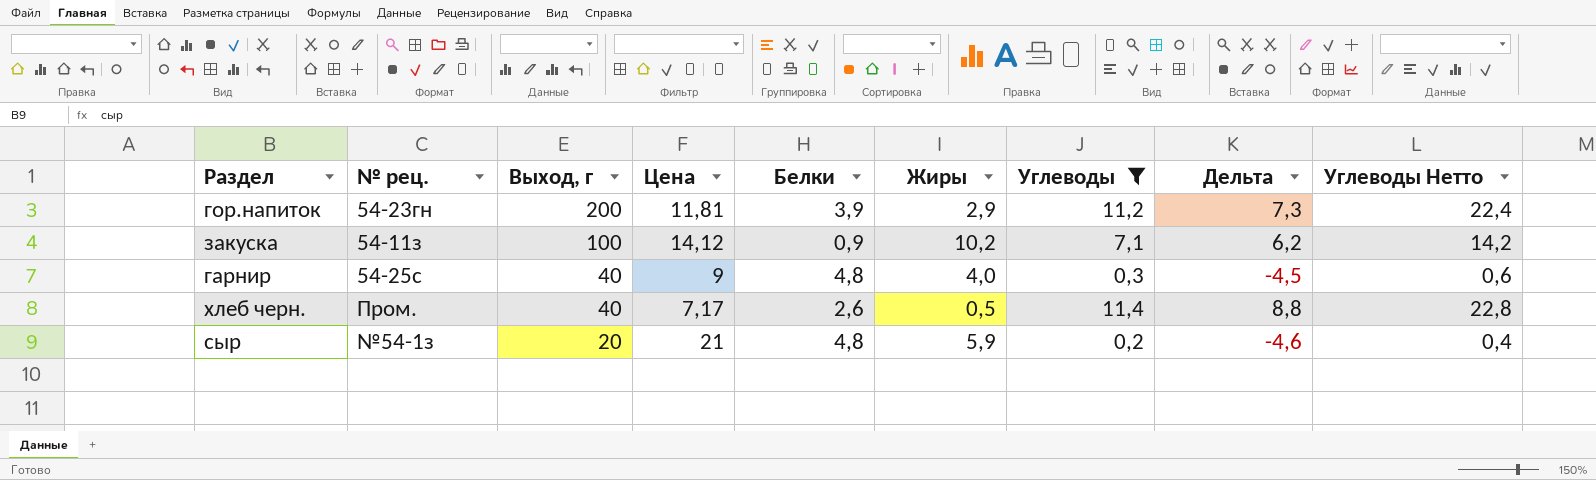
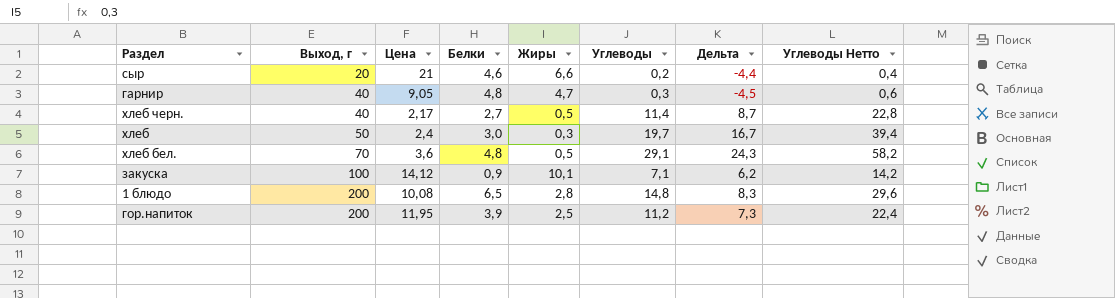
filter: Углеводы <= 11,4 -> none
row order: Выход, г descending -> Выход, г ascending
column № рец. | position: 2 -> none
сыр | Белки: 4,8 -> 4,6
сыр | Жиры: 5,9 -> 6,6
сыр | Дельта: -4,6 -> -4,4
гарнир | Цена: 9 -> 9,05
гарнир | Жиры: 4,0 -> 4,7
хлеб черн. | Цена: 7,17 -> 2,17
хлеб черн. | Белки: 2,6 -> 2,7
хлеб черн. | Дельта: 8,8 -> 8,7
закуска | Жиры: 10,2 -> 10,1
гор.напиток | Цена: 11,81 -> 11,95
гор.напиток | Жиры: 2,9 -> 2,5

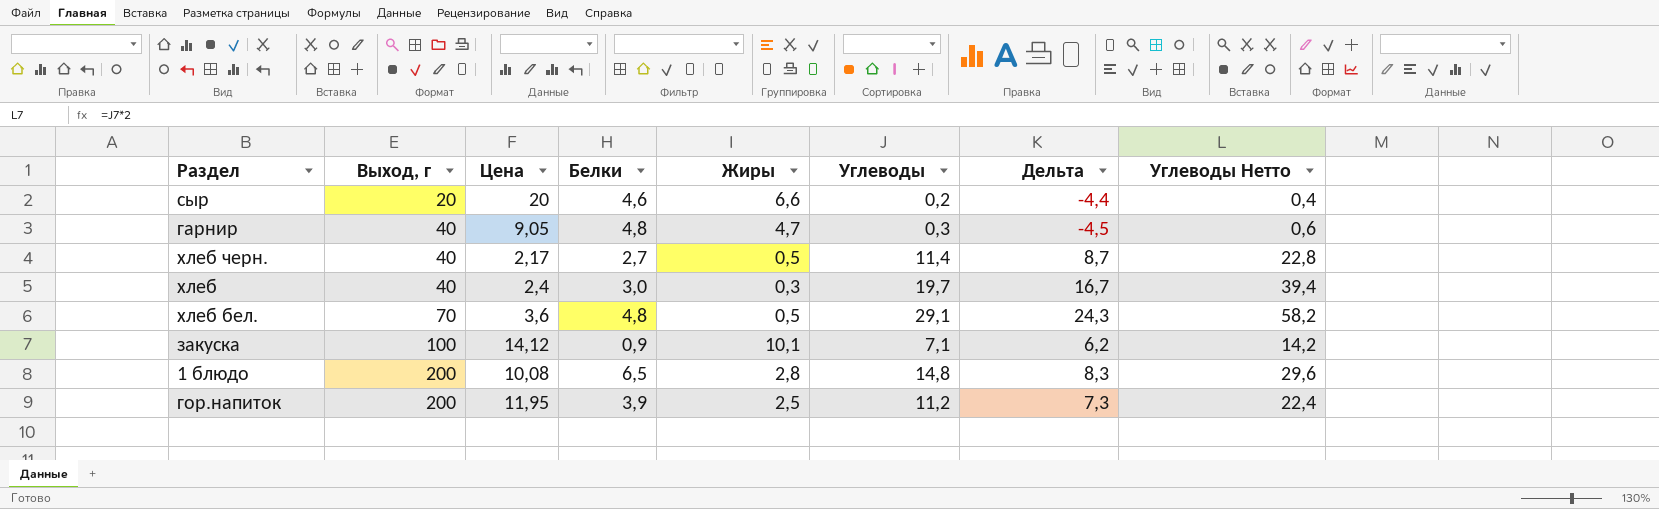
сыр | Цена: 21 -> 20
хлеб | Выход, г: 50 -> 40

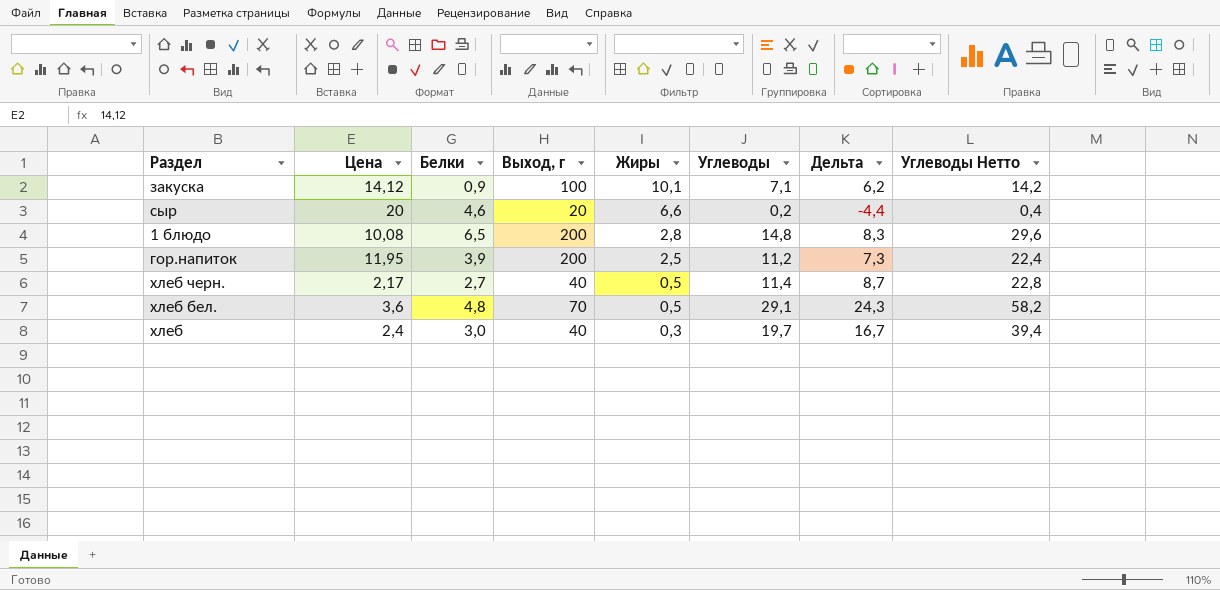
row order: Выход, г ascending -> Жиры descending
column Выход, г | position: 2 -> 4
row гарнир: 40 | 9,05 | 4,8 | 4,7 | 0,3 | -4,5 | 0,6 -> none

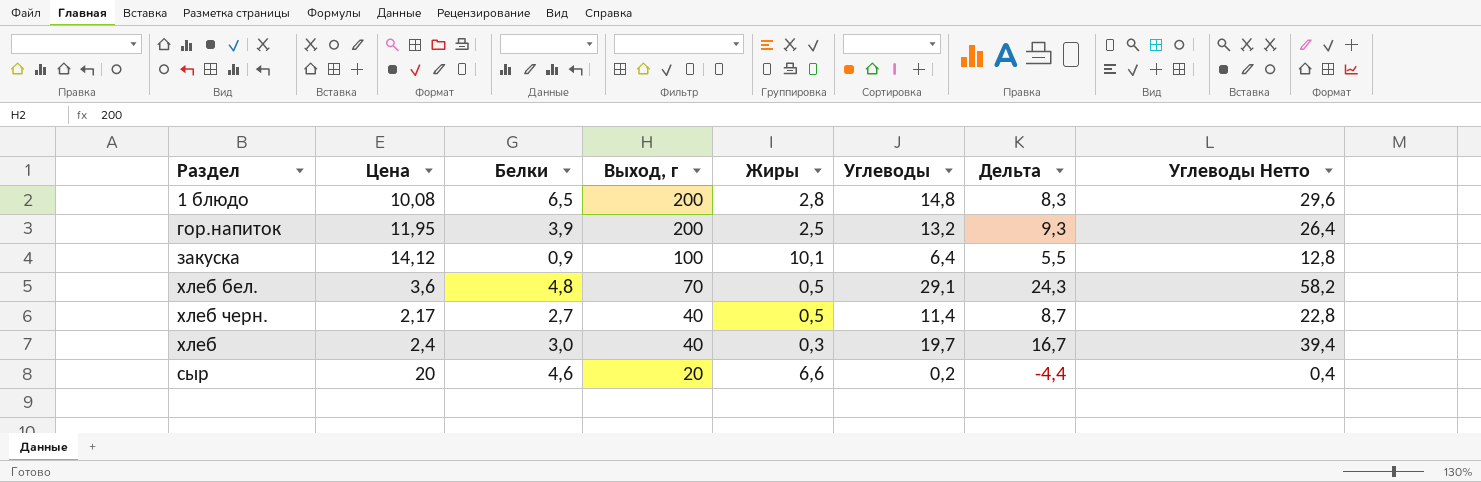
row order: Жиры descending -> Выход, г descending
гор.напиток | Углеводы: 11,2 -> 13,2
гор.напиток | Дельта: 7,3 -> 9,3
гор.напиток | Углеводы Нетто: 22,4 -> 26,4
закуска | Углеводы: 7,1 -> 6,4
закуска | Дельта: 6,2 -> 5,5
закуска | Углеводы Нетто: 14,2 -> 12,8

